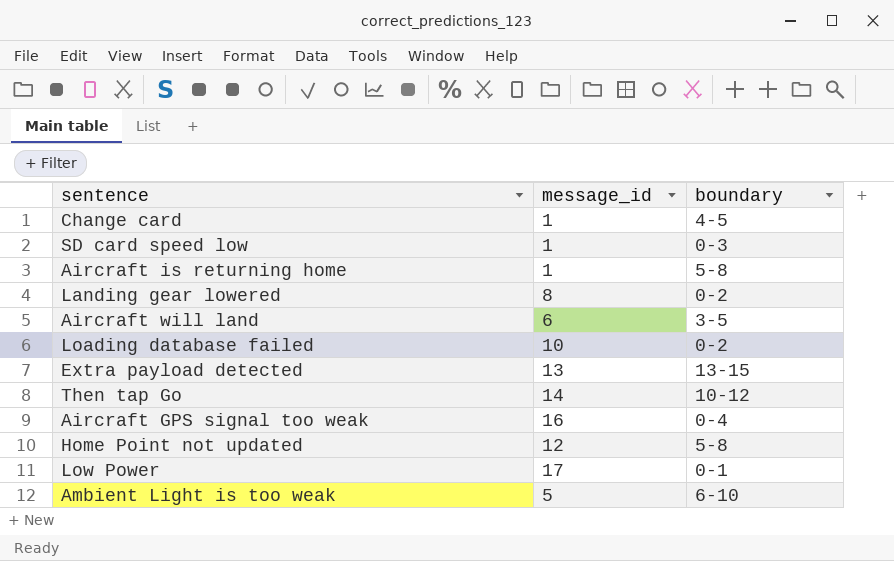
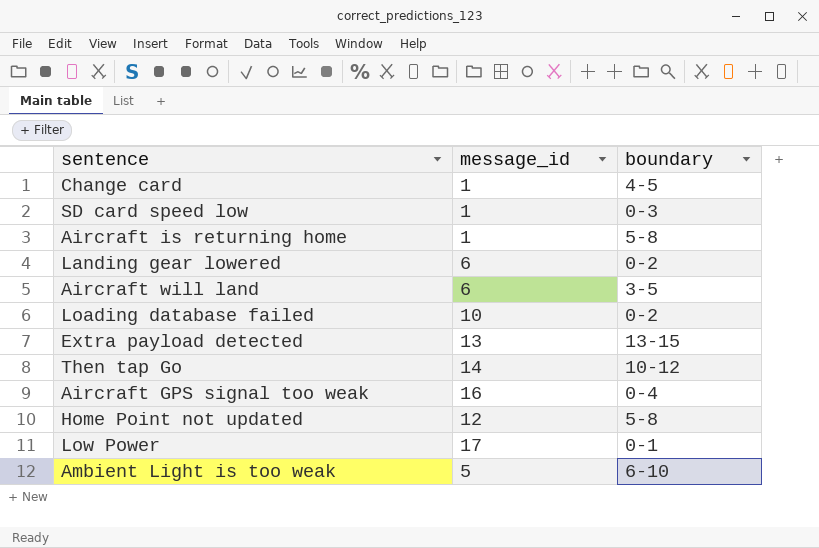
Landing gear lowered | message_id: 8 -> 6

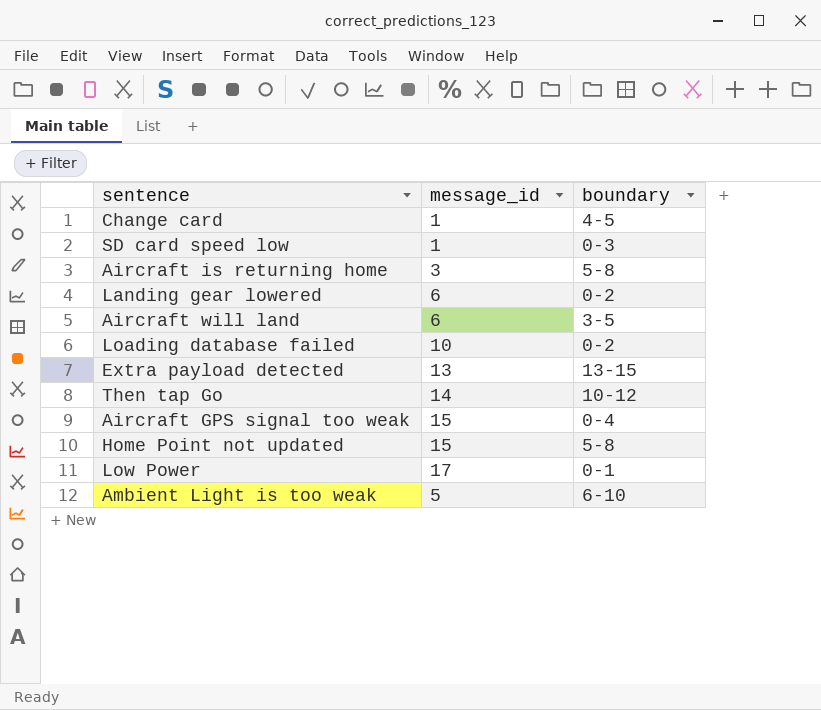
Aircraft is returning home | message_id: 1 -> 3
Aircraft GPS signal too weak | message_id: 16 -> 15
Home Point not updated | message_id: 12 -> 15

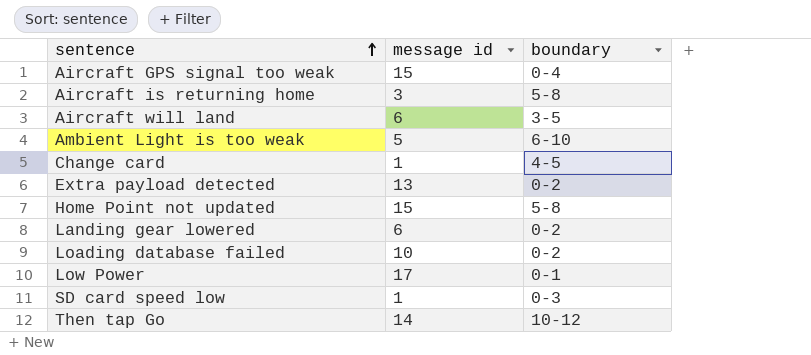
row order: none -> sentence ascending
column name: message_id -> message id
Extra payload detected | boundary: 13-15 -> 0-2

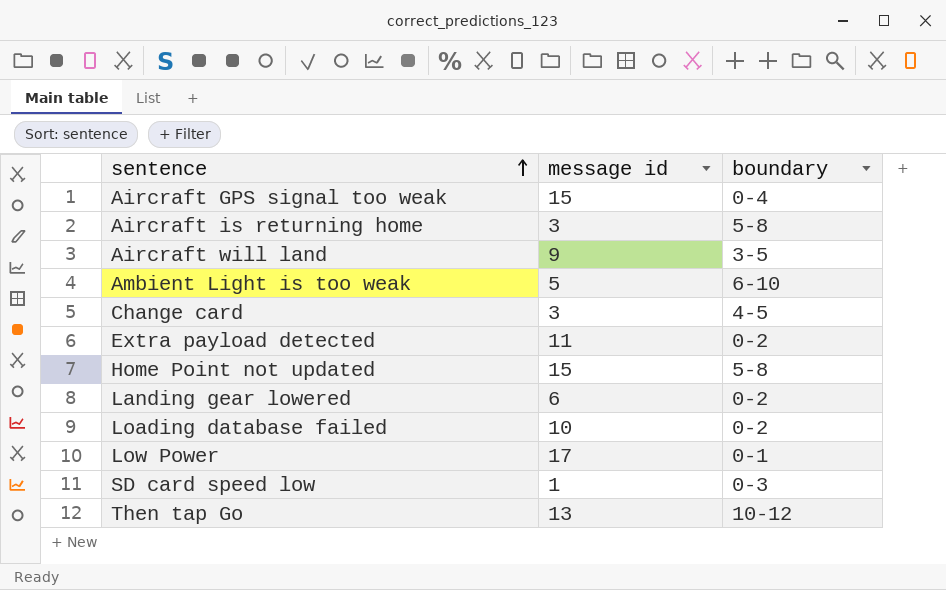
Aircraft will land | message id: 6 -> 9
Change card | message id: 1 -> 3
Extra payload detected | message id: 13 -> 11
Then tap Go | message id: 14 -> 13

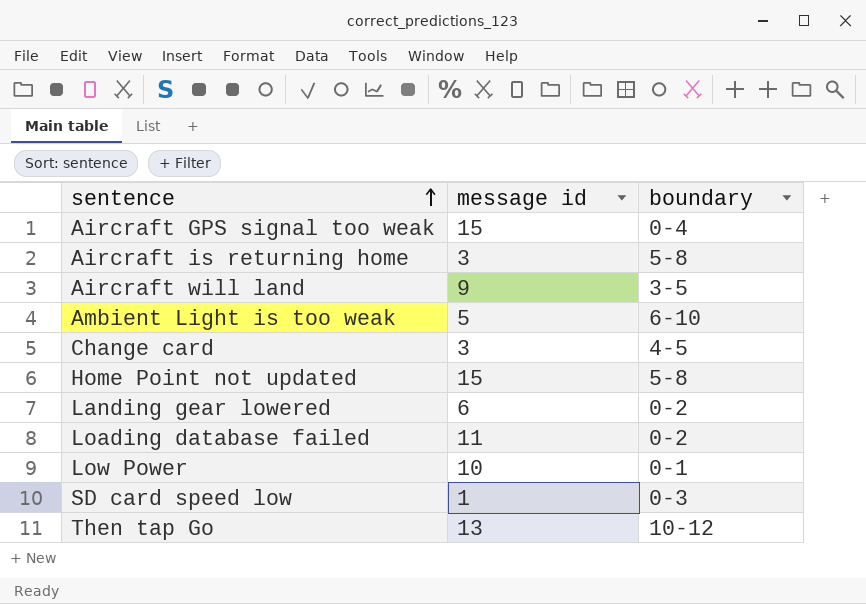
row Extra payload detected: 11 | 0-2 -> none
Loading database failed | message id: 10 -> 11
Low Power | message id: 17 -> 10

